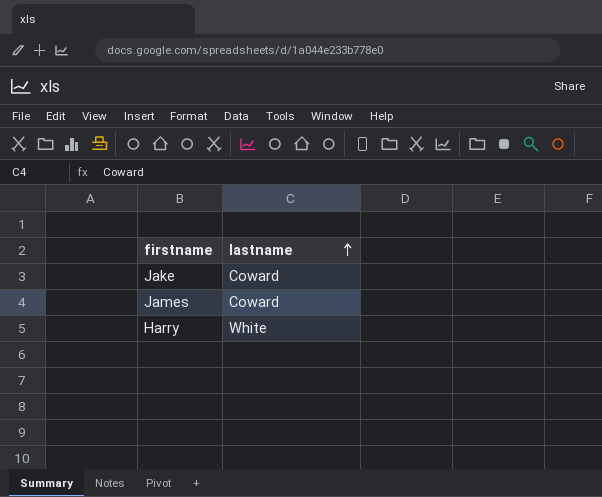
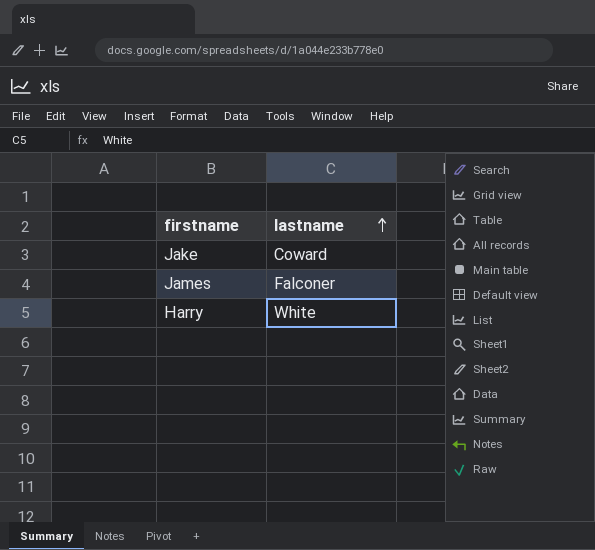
James | lastname: Coward -> Falconer

